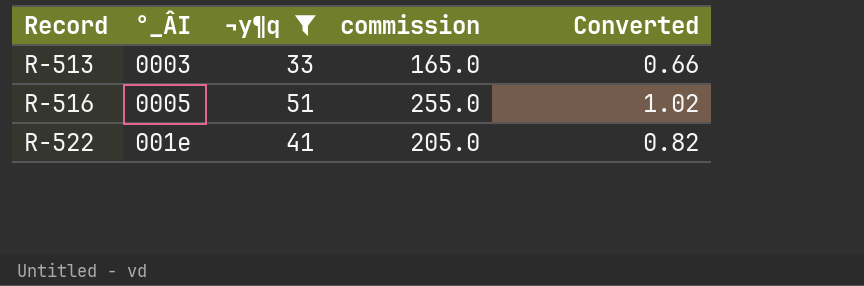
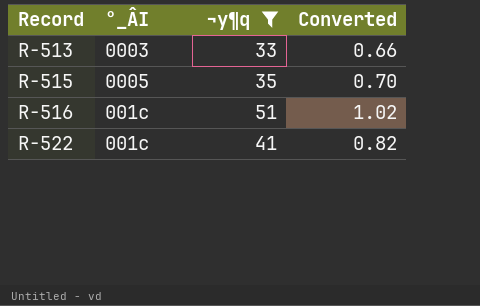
column commission | formula: [¬y¶q] * 5 -> none
row R-515: none -> 0005 | 35 | 0.70
R-516 | °_ÂI: 0005 -> 001c
R-522 | °_ÂI: 001e -> 001c

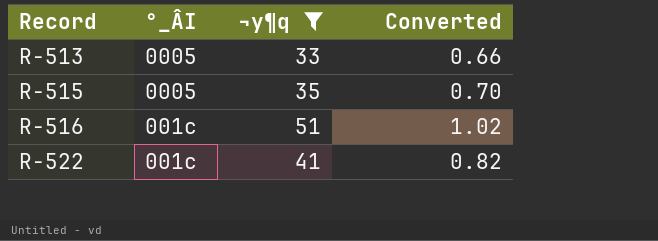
R-513 | °_ÂI: 0003 -> 0005

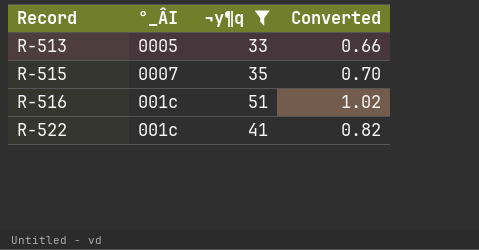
R-515 | °_ÂI: 0005 -> 0007

